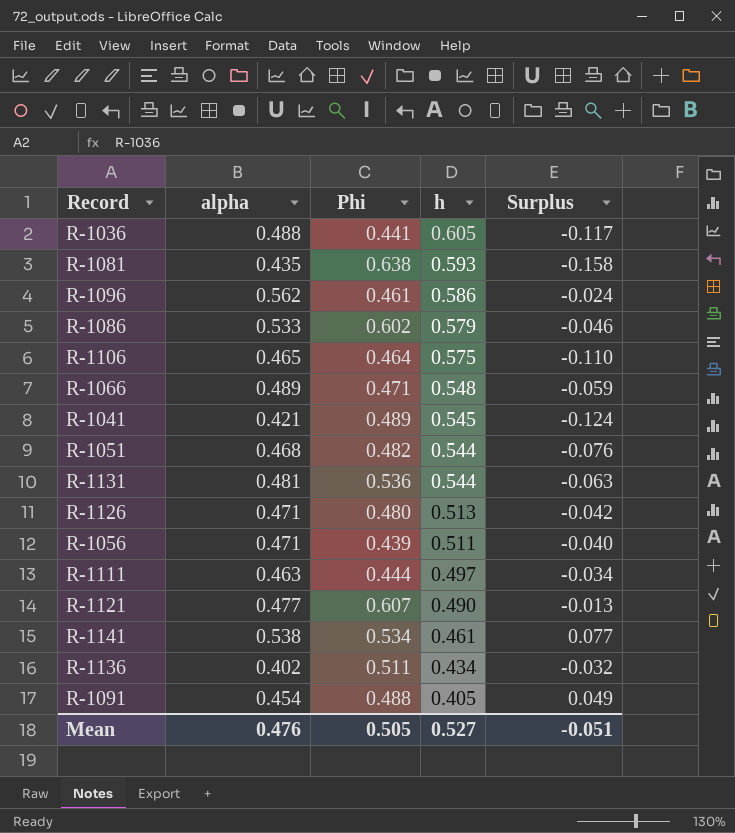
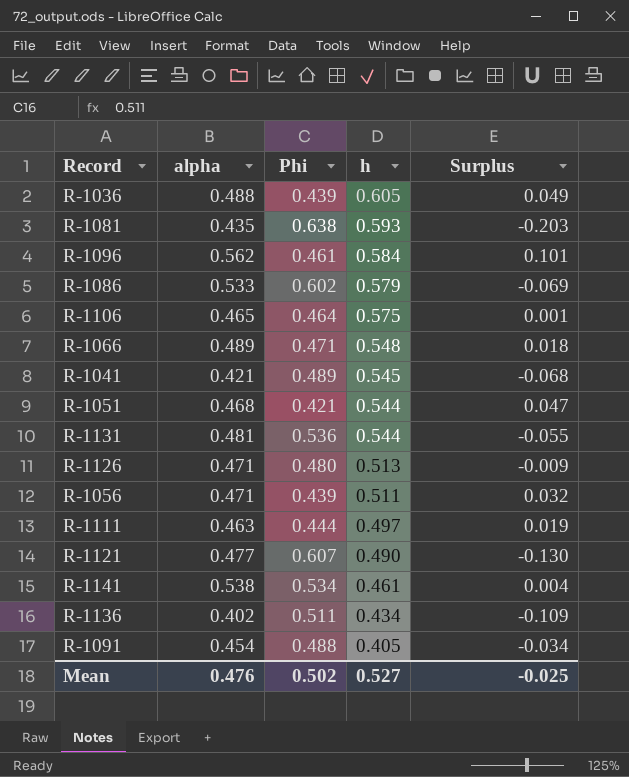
column Surplus | formula: [alpha] - [h] -> [alpha] - [Phi]
R-1036 | Phi: 0.441 -> 0.439
R-1096 | h: 0.586 -> 0.584
R-1051 | Phi: 0.482 -> 0.421
Mean | Phi: 0.505 -> 0.502
Mean | Surplus: -0.051 -> -0.025

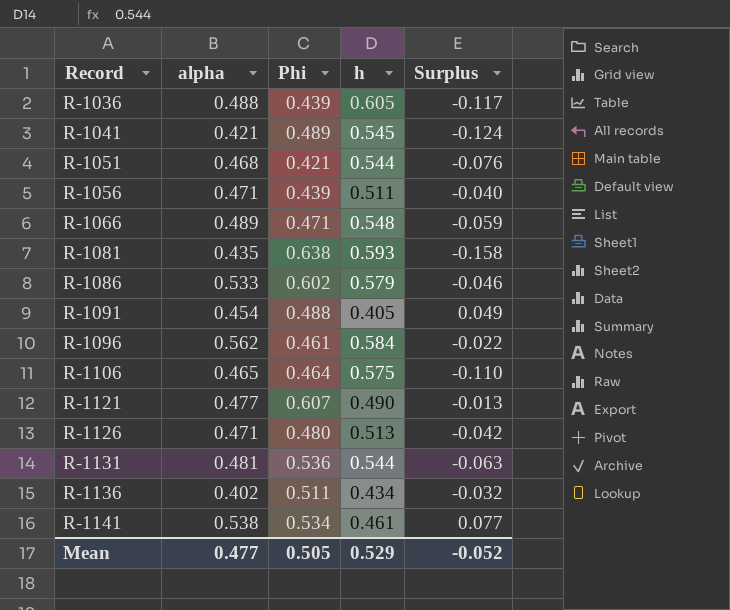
row order: h descending -> Record ascending
column Surplus | formula: [alpha] - [Phi] -> [alpha] - [h]
row R-1111: 0.463 | 0.444 | 0.497 | 0.019 -> none
Mean | alpha: 0.476 -> 0.477
Mean | Phi: 0.502 -> 0.505
Mean | h: 0.527 -> 0.529
Mean | Surplus: -0.025 -> -0.052

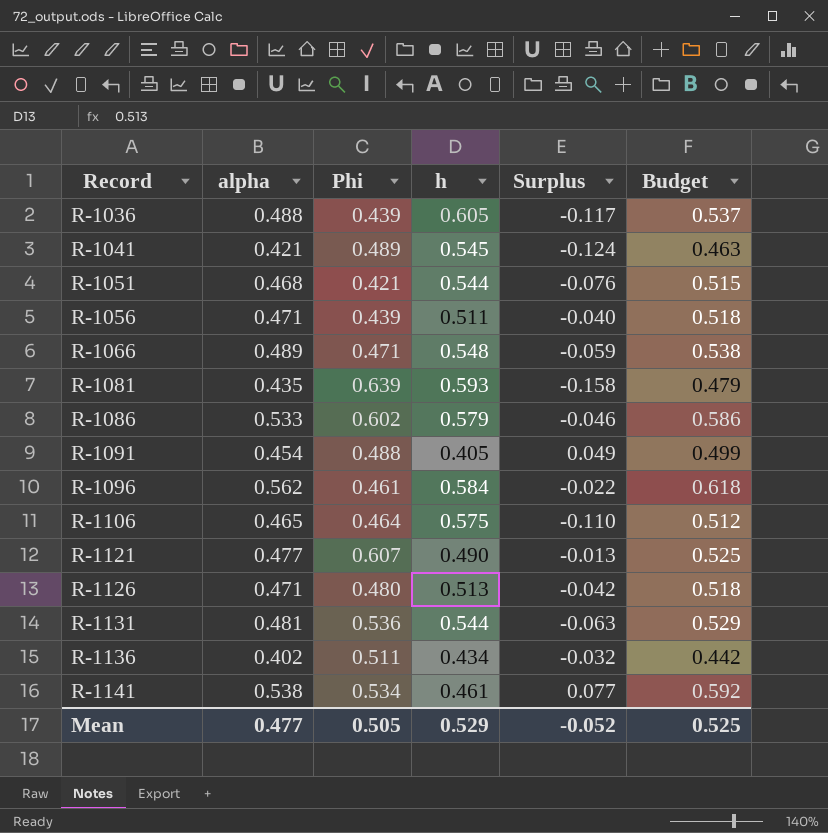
column Budget | formula: none -> [alpha] * 1.1
R-1081 | Phi: 0.638 -> 0.639

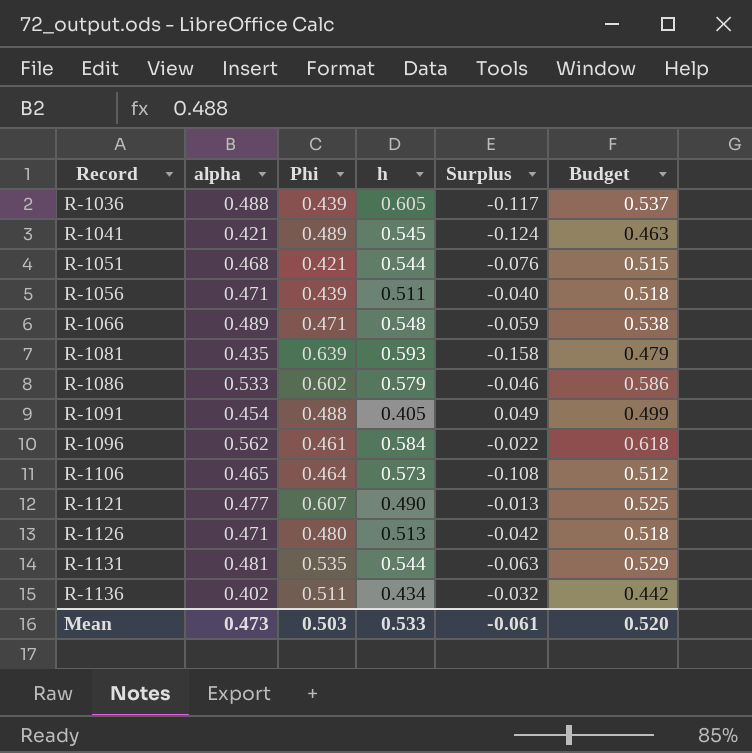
row R-1141: 0.538 | 0.534 | 0.461 | 0.077 | 0.592 -> none
R-1106 | h: 0.575 -> 0.573
R-1106 | Surplus: -0.110 -> -0.108
R-1131 | Phi: 0.536 -> 0.535
Mean | alpha: 0.477 -> 0.473
Mean | Phi: 0.505 -> 0.503
Mean | h: 0.529 -> 0.533
Mean | Surplus: -0.052 -> -0.061
Mean | Budget: 0.525 -> 0.520

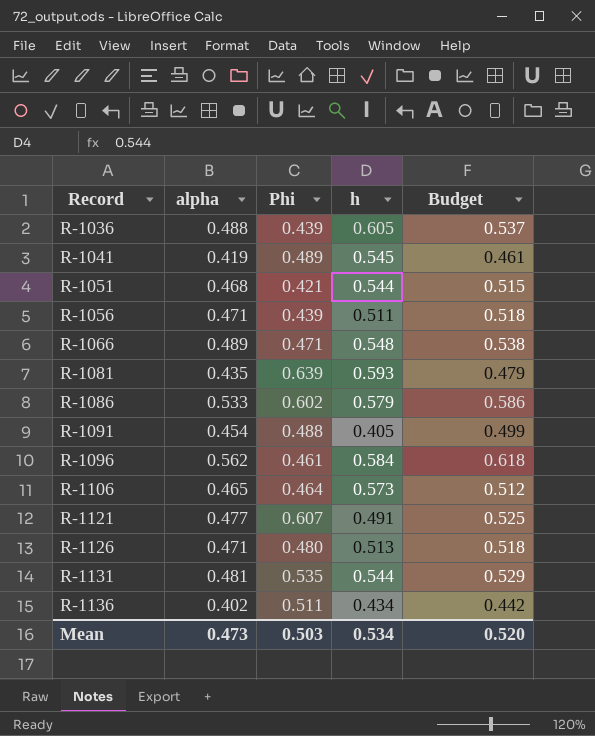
column Surplus | formula: [alpha] - [h] -> none
R-1041 | alpha: 0.421 -> 0.419
R-1041 | Budget: 0.463 -> 0.461
R-1121 | h: 0.490 -> 0.491
Mean | h: 0.533 -> 0.534

